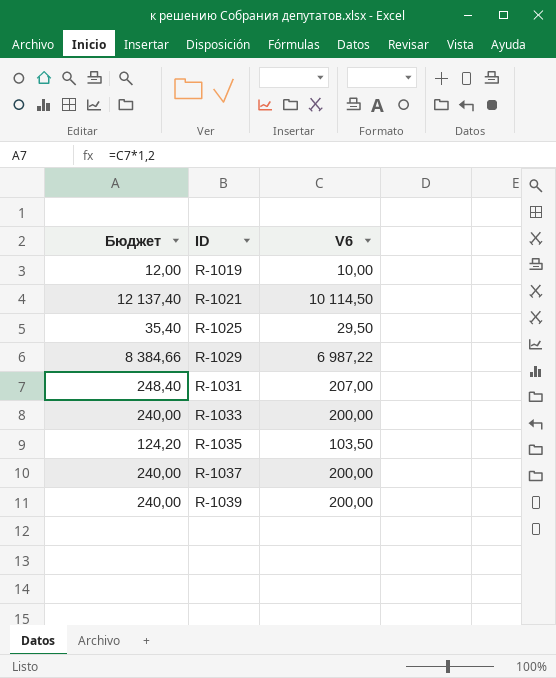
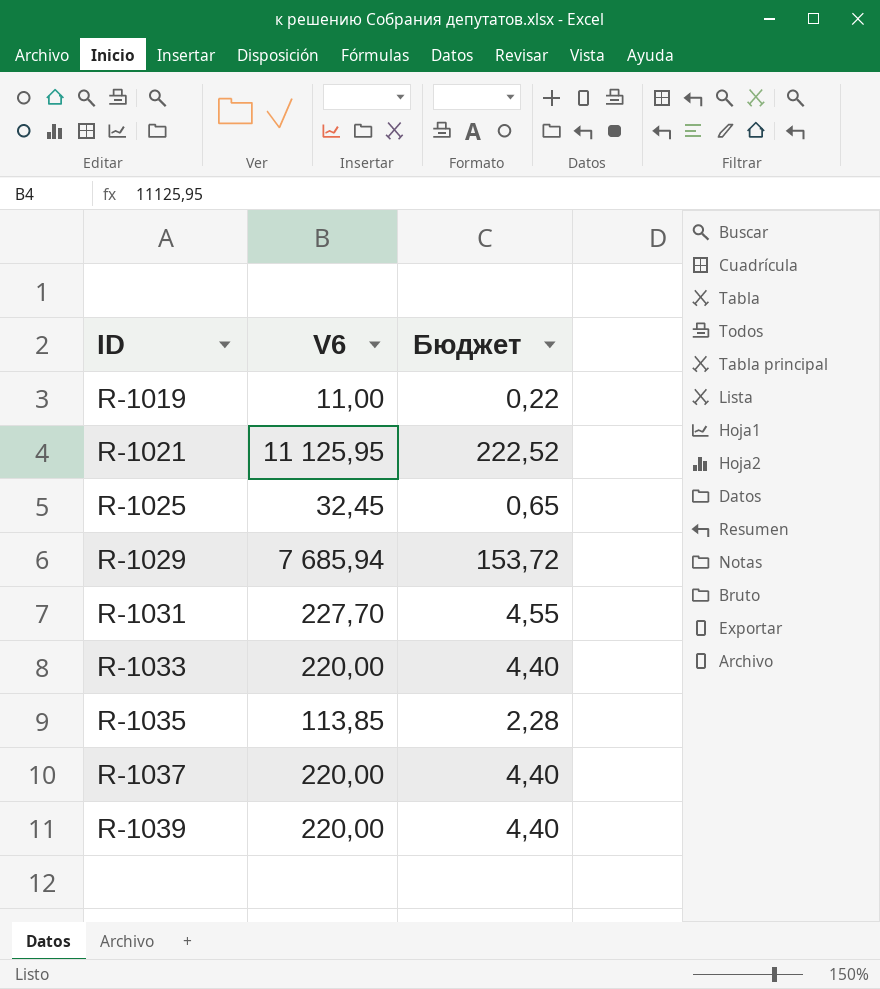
column Бюджет | formula: [V6] * 1,2 -> [V6] * 0,02
column Бюджет | position: 1 -> 3
R-1019 | V6: 10,00 -> 11,00
R-1021 | V6: 10 114,50 -> 11 125,95
R-1025 | V6: 29,50 -> 32,45
R-1029 | V6: 6 987,22 -> 7 685,94
R-1031 | V6: 207,00 -> 227,70
R-1033 | V6: 200,00 -> 220,00
R-1035 | V6: 103,50 -> 113,85
R-1037 | V6: 200,00 -> 220,00
R-1039 | V6: 200,00 -> 220,00

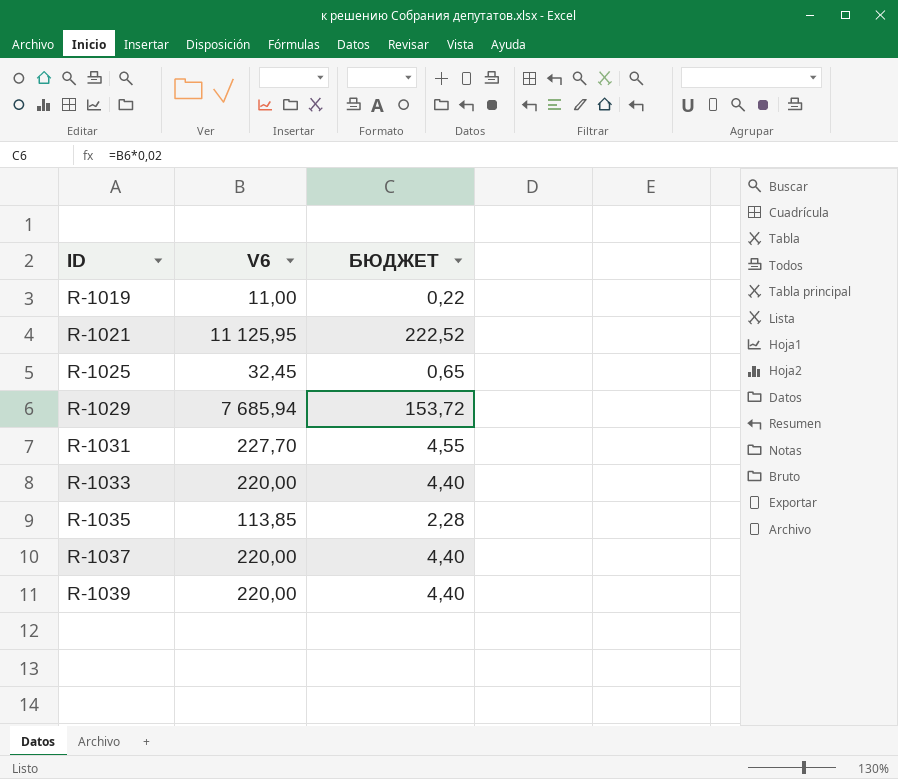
column name: Бюджет -> БЮДЖЕТ

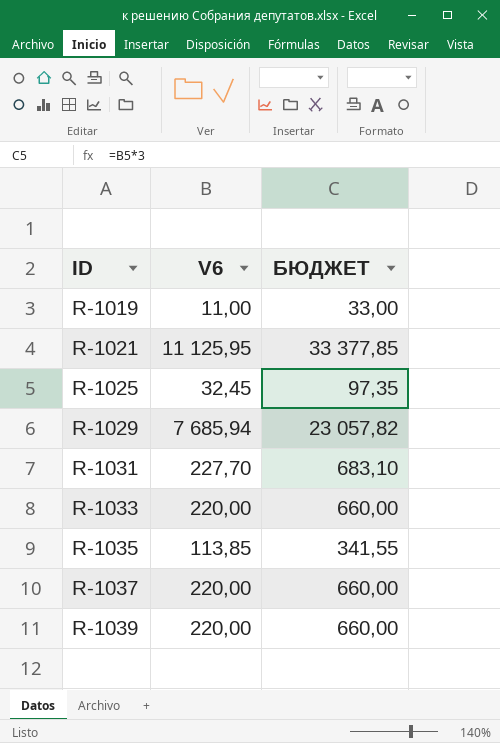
column БЮДЖЕТ | formula: [V6] * 0,02 -> [V6] * 3

